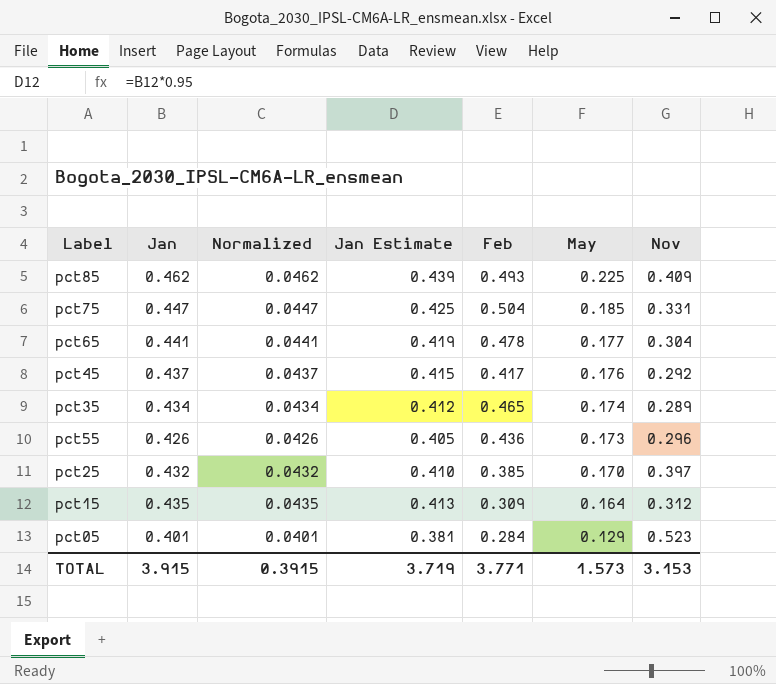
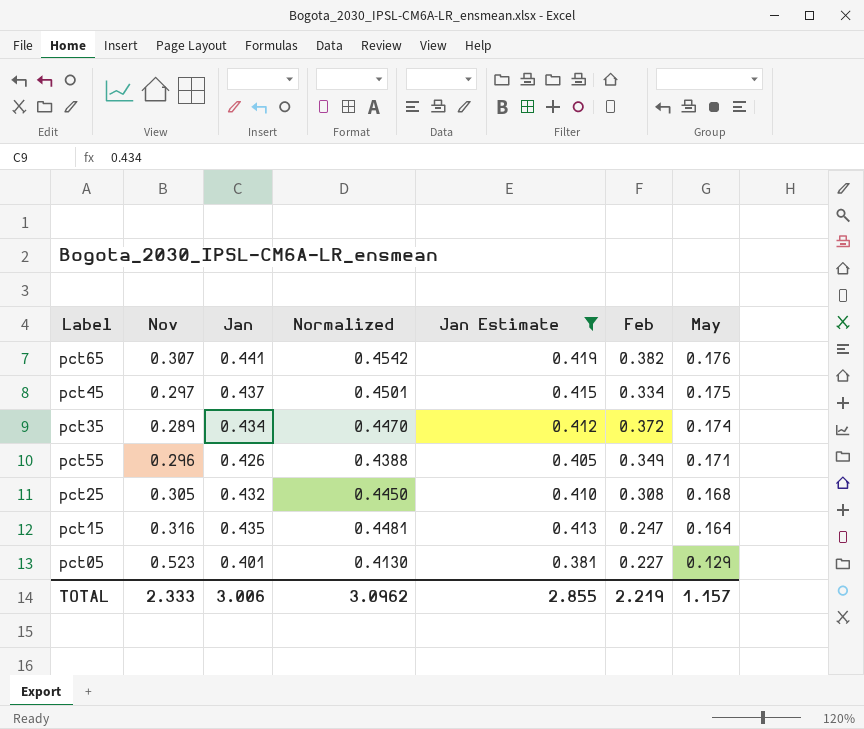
filter: none -> Jan Estimate <= 0.419
column Nov | position: 7 -> 2
column Normalized | formula: [Jan] * 0.1 -> [Jan] * 1.03
pct65 | Nov: 0.304 -> 0.307
pct65 | Feb: 0.478 -> 0.382
pct65 | May: 0.177 -> 0.176
pct45 | Nov: 0.292 -> 0.297
pct45 | Feb: 0.417 -> 0.334
pct45 | May: 0.176 -> 0.175
pct35 | Feb: 0.465 -> 0.372
pct55 | Feb: 0.436 -> 0.349
pct55 | May: 0.173 -> 0.171
pct25 | Nov: 0.397 -> 0.305
pct25 | Feb: 0.385 -> 0.308
pct25 | May: 0.170 -> 0.168
pct15 | Nov: 0.312 -> 0.316
pct15 | Feb: 0.309 -> 0.247
pct05 | Feb: 0.284 -> 0.227
TOTAL | Nov: 3.153 -> 2.333
TOTAL | Jan: 3.915 -> 3.006
TOTAL | Normalized: 0.3915 -> 3.0962
TOTAL | Jan Estimate: 3.719 -> 2.855
TOTAL | Feb: 3.771 -> 2.219
TOTAL | May: 1.573 -> 1.157

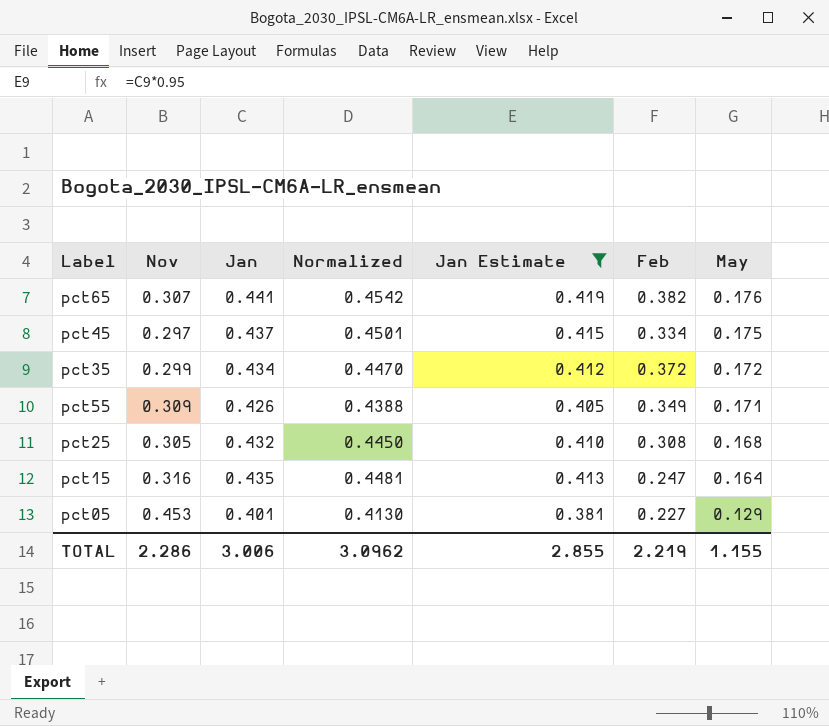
pct35 | Nov: 0.289 -> 0.299
pct35 | May: 0.174 -> 0.172
pct55 | Nov: 0.296 -> 0.309
pct05 | Nov: 0.523 -> 0.453
TOTAL | Nov: 2.333 -> 2.286
TOTAL | May: 1.157 -> 1.155

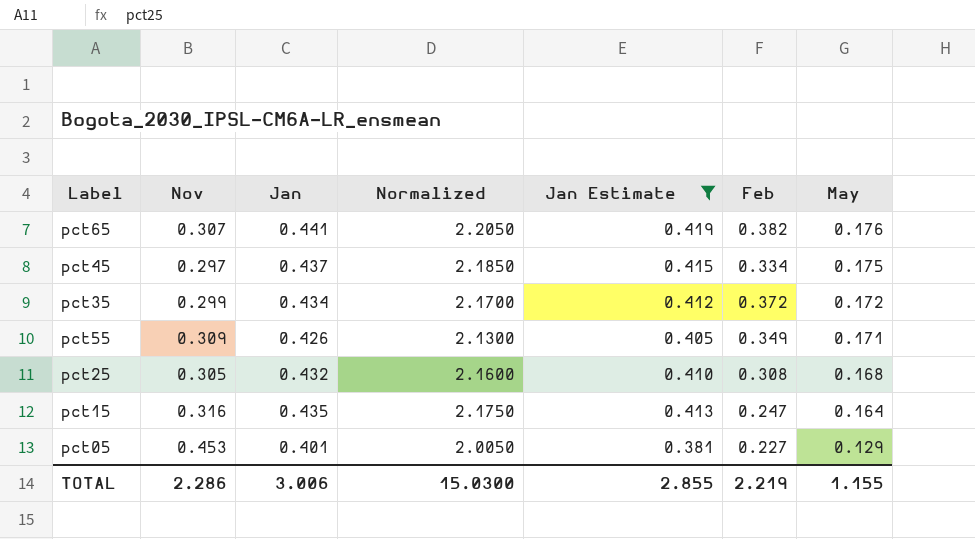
column Normalized | formula: [Jan] * 1.03 -> [Jan] * 5
TOTAL | Normalized: 3.0962 -> 15.0300

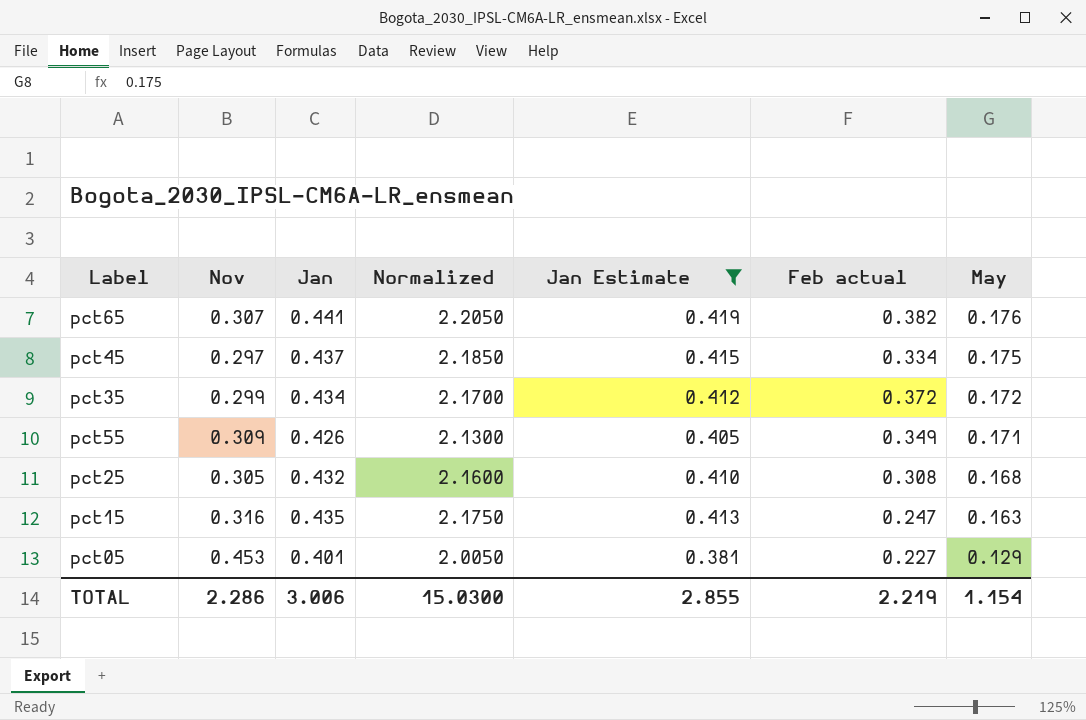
column name: Feb -> Feb actual
pct15 | May: 0.164 -> 0.163
TOTAL | May: 1.155 -> 1.154

